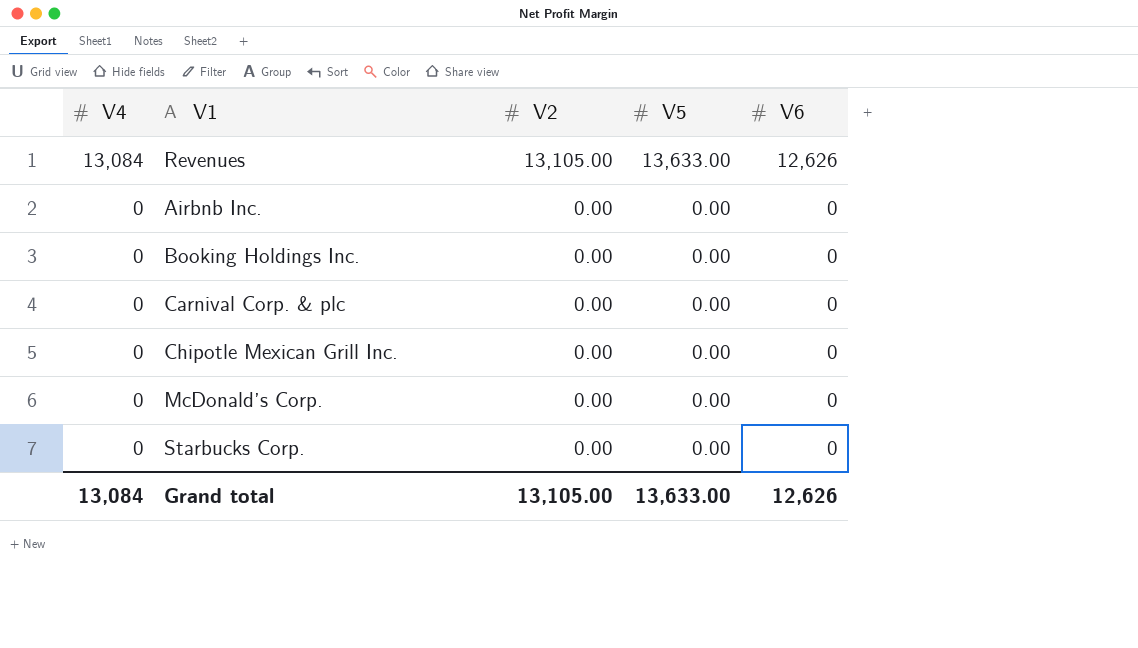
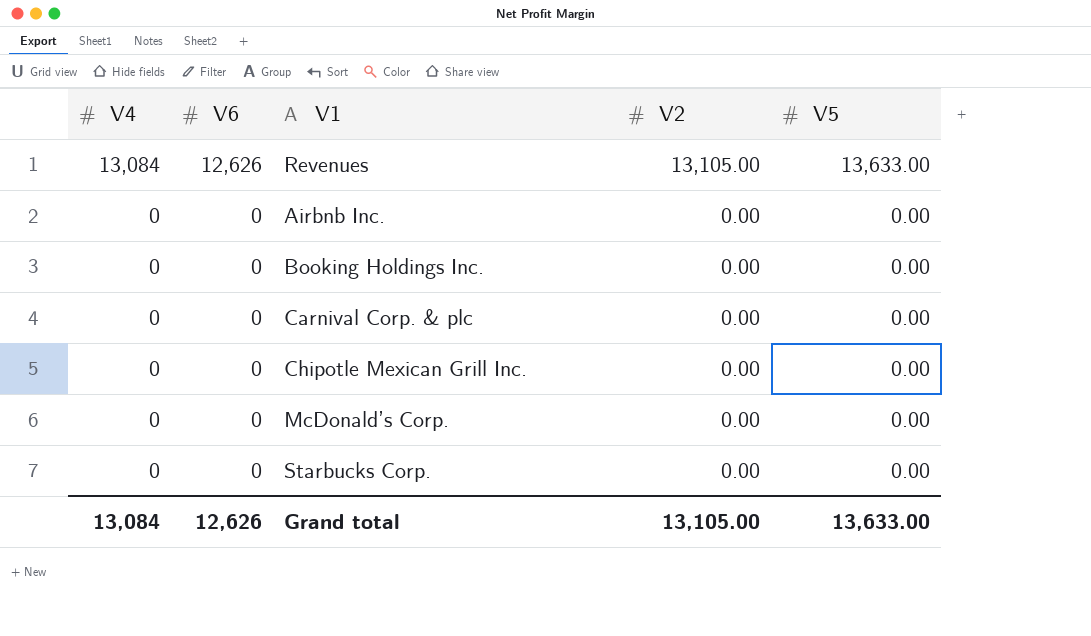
column V6 | position: 5 -> 2

